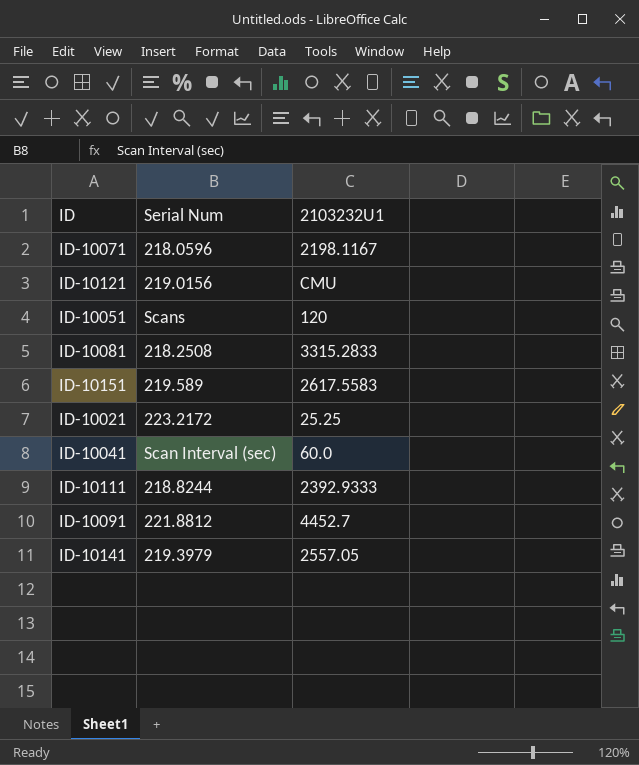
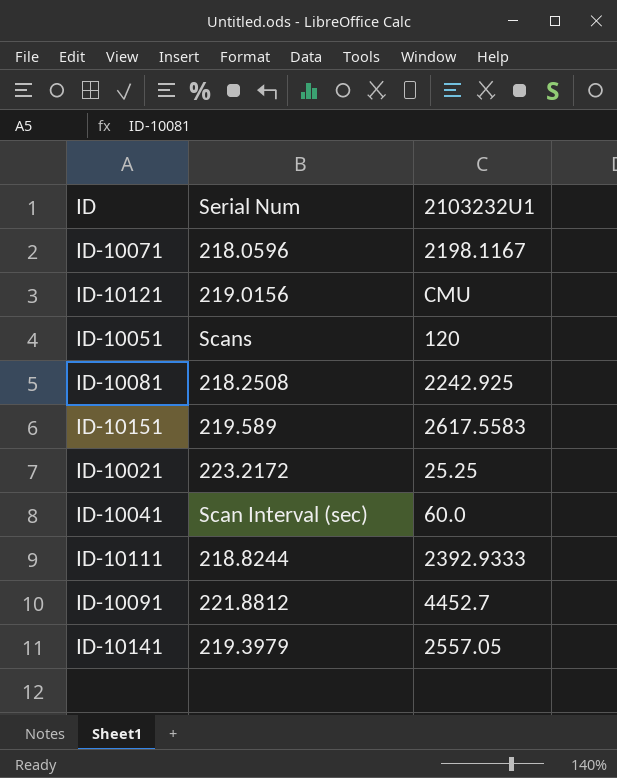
ID-10081 | 2103232U1: 3315.2833 -> 2242.925

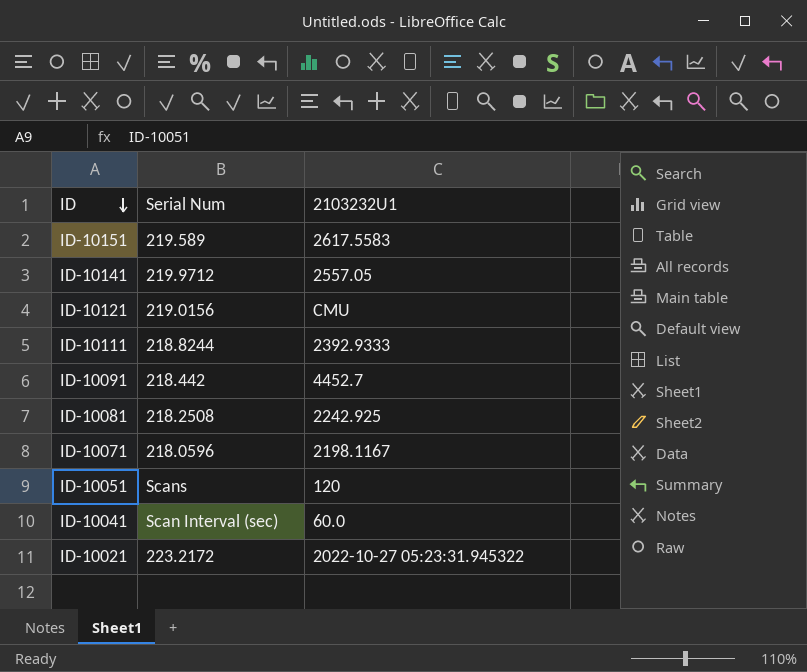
row order: none -> ID descending
ID-10141 | Serial Num: 219.3979 -> 219.9712
ID-10091 | Serial Num: 221.8812 -> 218.442
ID-10021 | 2103232U1: 25.25 -> 2022-10-27 05:23:31.945322

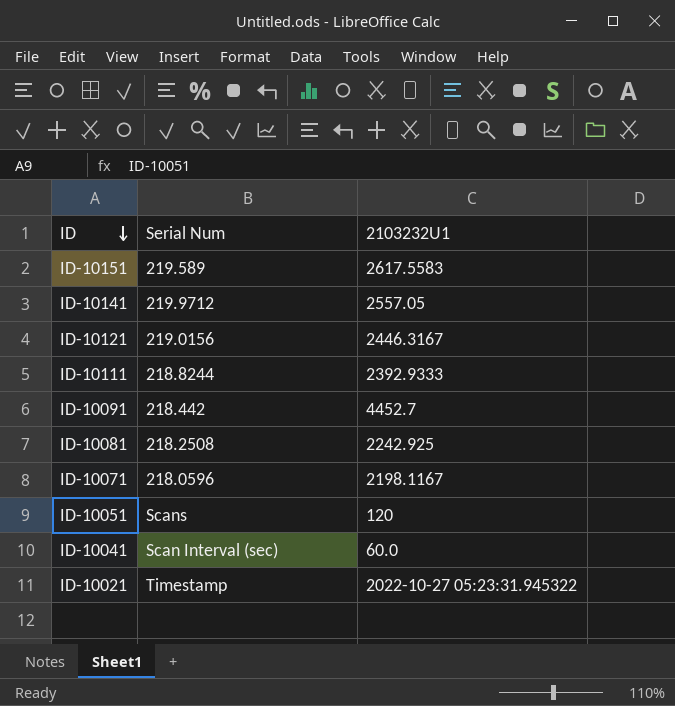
ID-10121 | 2103232U1: CMU -> 2446.3167
ID-10021 | Serial Num: 223.2172 -> Timestamp

